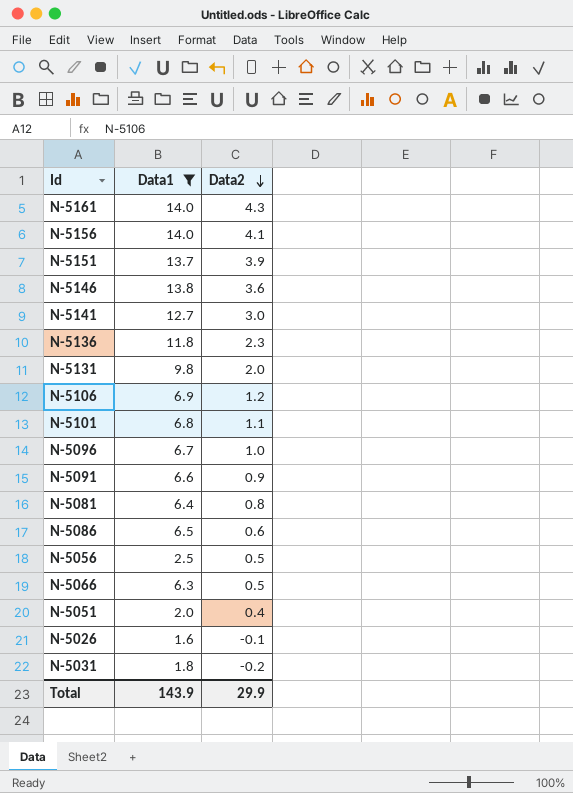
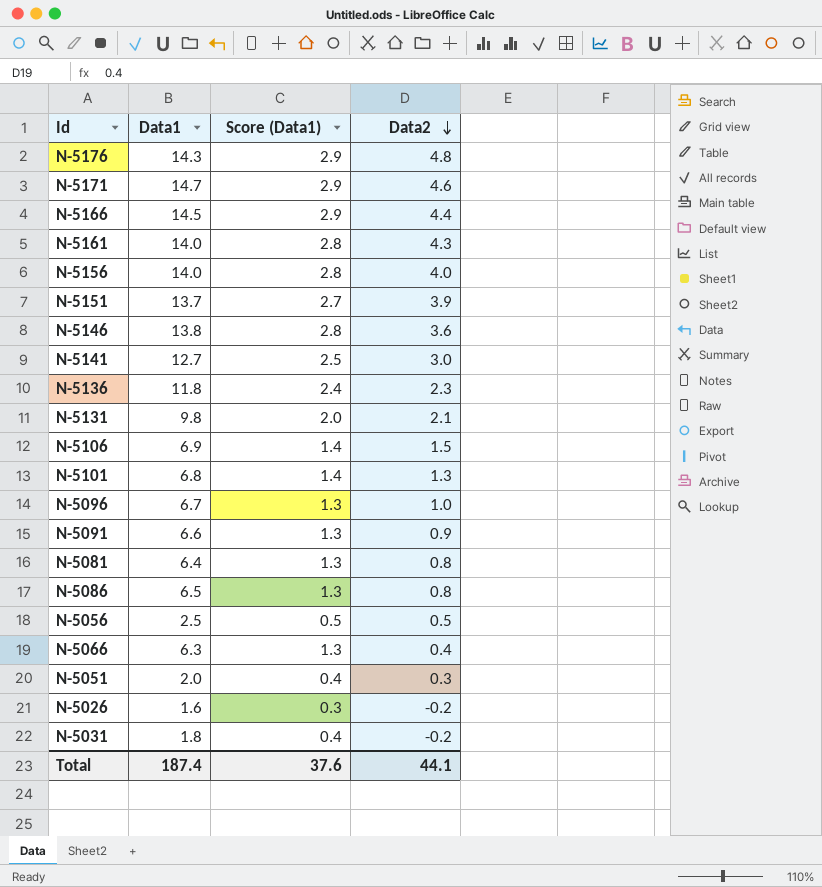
filter: Data1 <= 14.0 -> none
column Score (Data1) | formula: none -> [Data1] * 0.2
N-5156 | Data2: 4.1 -> 4.0
N-5131 | Data2: 2.0 -> 2.1
N-5106 | Data2: 1.2 -> 1.5
N-5101 | Data2: 1.1 -> 1.3
N-5086 | Data2: 0.6 -> 0.8
N-5066 | Data2: 0.5 -> 0.4
N-5051 | Data2: 0.4 -> 0.3
N-5026 | Data2: -0.1 -> -0.2
Total | Data1: 143.9 -> 187.4
Total | Data2: 29.9 -> 44.1

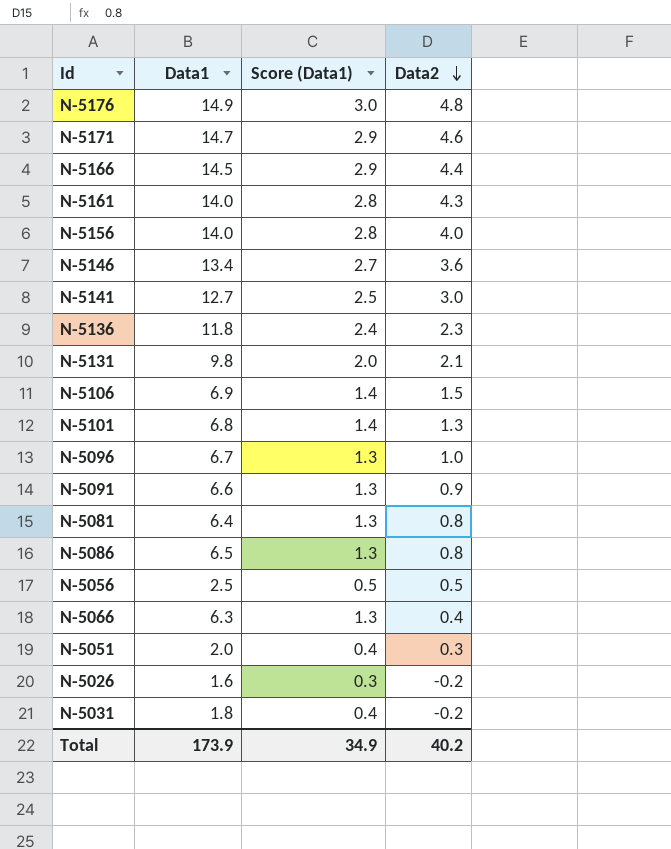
row N-5151: 13.7 | 2.7 | 3.9 -> none
N-5176 | Data1: 14.3 -> 14.9
N-5176 | Score (Data1): 2.9 -> 3.0
N-5146 | Data1: 13.8 -> 13.4
N-5146 | Score (Data1): 2.8 -> 2.7
Total | Data1: 187.4 -> 173.9
Total | Score (Data1): 37.6 -> 34.9
Total | Data2: 44.1 -> 40.2

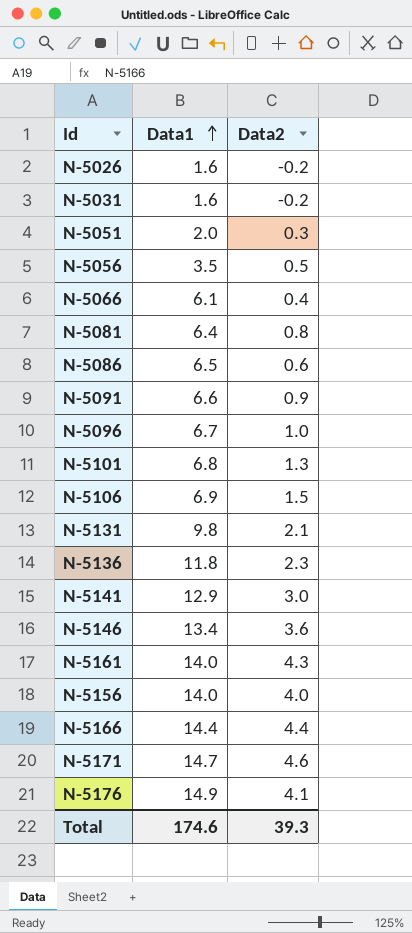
row order: Data2 descending -> Data1 ascending
column Score (Data1) | formula: [Data1] * 0.2 -> none
N-5031 | Data1: 1.8 -> 1.6
N-5056 | Data1: 2.5 -> 3.5
N-5066 | Data1: 6.3 -> 6.1
N-5086 | Data2: 0.8 -> 0.6
N-5141 | Data1: 12.7 -> 12.9
N-5166 | Data1: 14.5 -> 14.4
N-5176 | Data2: 4.8 -> 4.1
Total | Data1: 173.9 -> 174.6
Total | Data2: 40.2 -> 39.3

